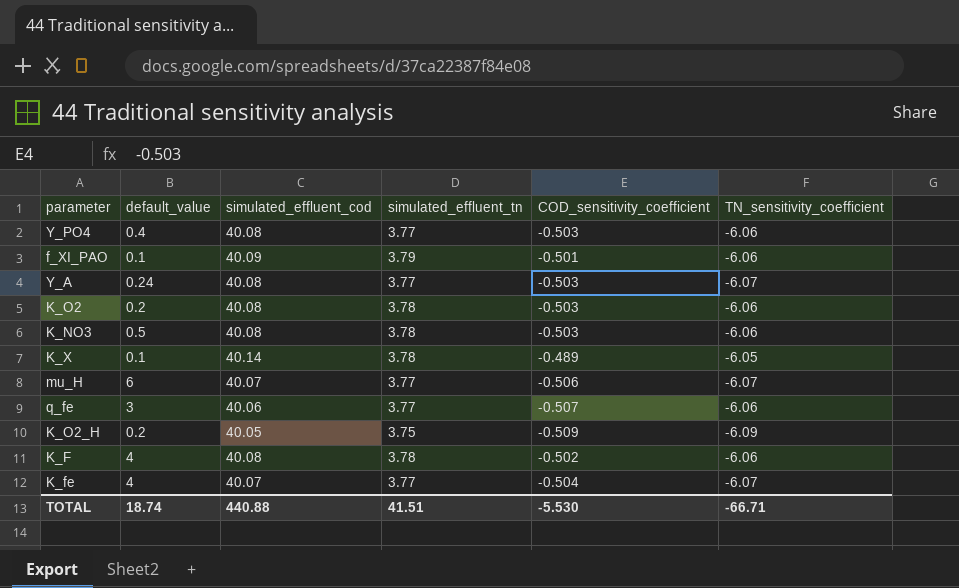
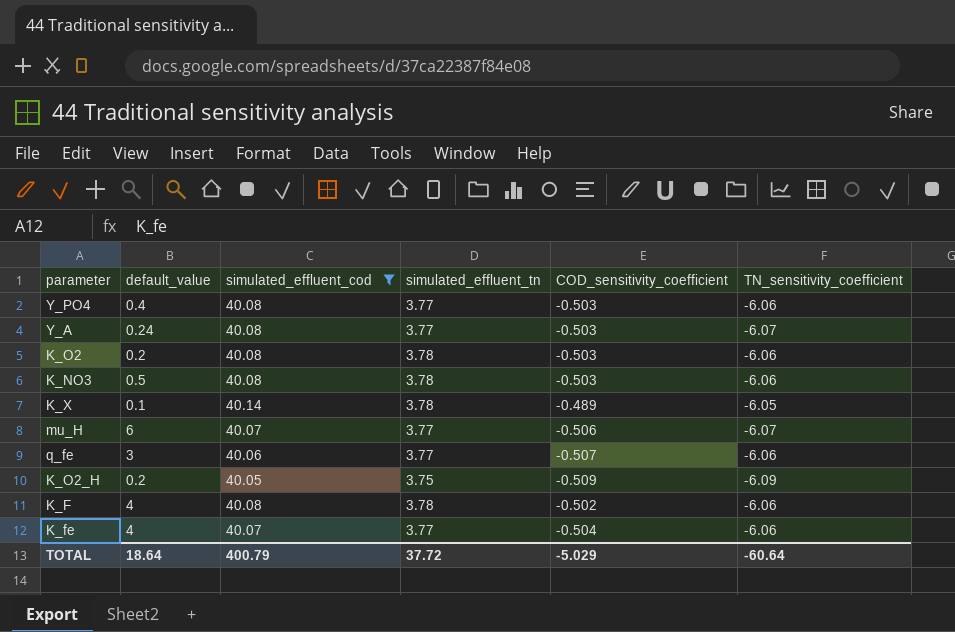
filter: none -> simulated_effluent_cod != 40.09
K_fe | TN_sensitivity_coefficient: -6.07 -> -6.06
TOTAL | default_value: 18.74 -> 18.64
TOTAL | simulated_effluent_cod: 440.88 -> 400.79
TOTAL | simulated_effluent_tn: 41.51 -> 37.72
TOTAL | COD_sensitivity_coefficient: -5.530 -> -5.029
TOTAL | TN_sensitivity_coefficient: -66.71 -> -60.64

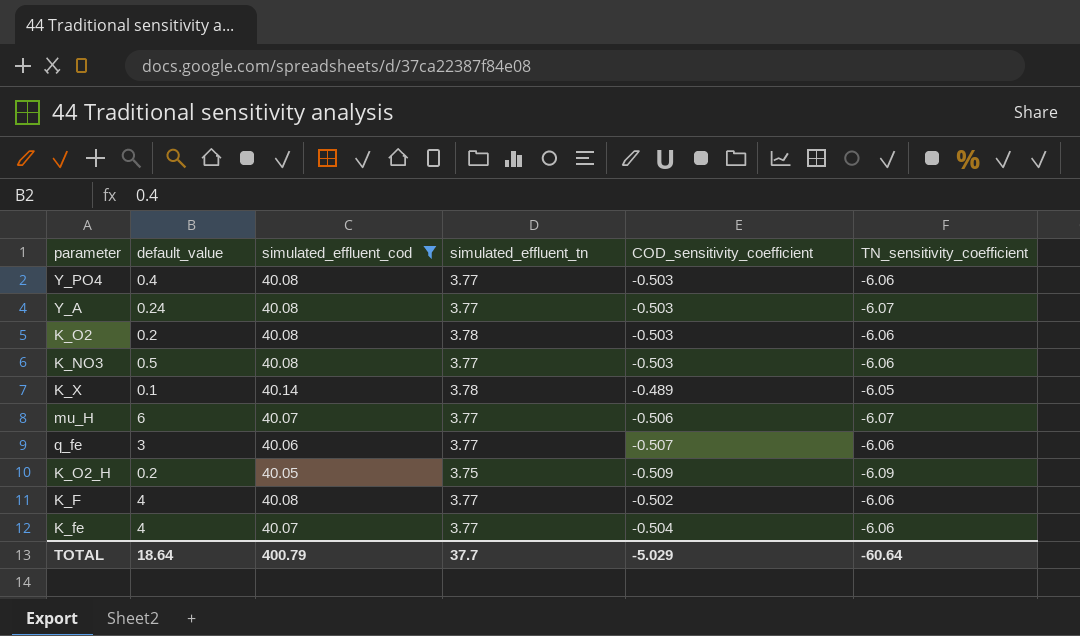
K_NO3 | simulated_effluent_tn: 3.78 -> 3.77
K_F | simulated_effluent_tn: 3.78 -> 3.77
TOTAL | simulated_effluent_tn: 37.72 -> 37.7

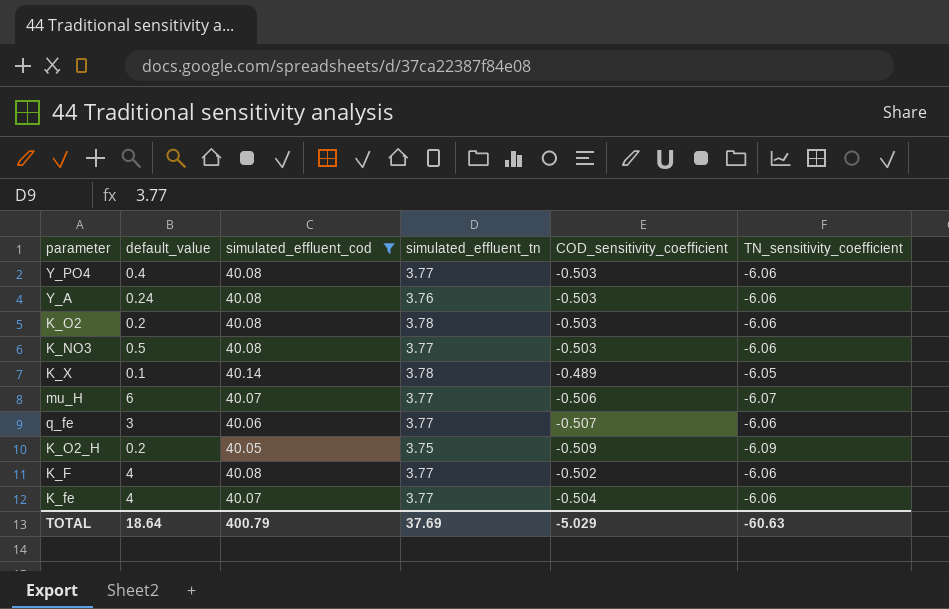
Y_A | simulated_effluent_tn: 3.77 -> 3.76
Y_A | TN_sensitivity_coefficient: -6.07 -> -6.06
TOTAL | simulated_effluent_tn: 37.7 -> 37.69
TOTAL | TN_sensitivity_coefficient: -60.64 -> -60.63

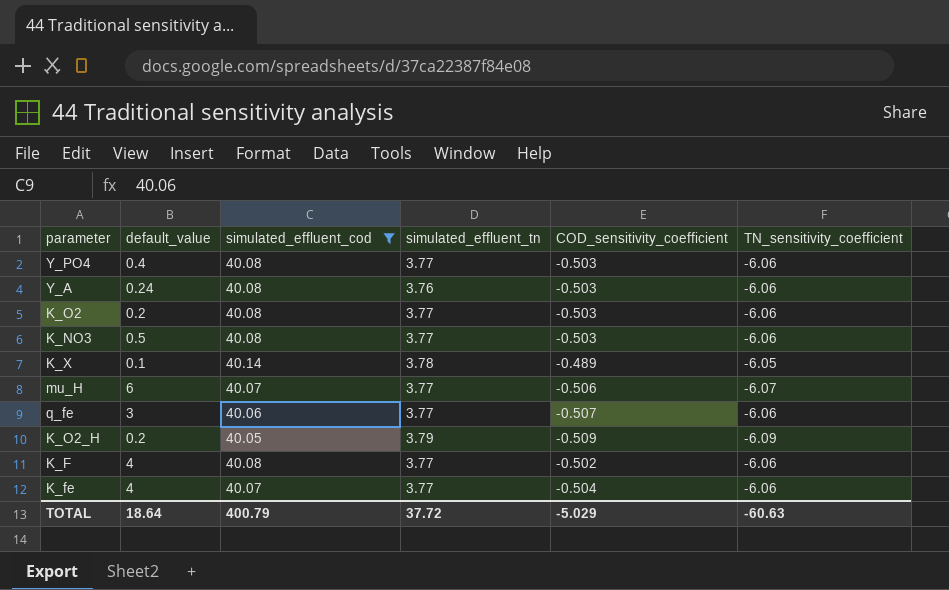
K_O2 | simulated_effluent_tn: 3.78 -> 3.77
K_O2_H | simulated_effluent_tn: 3.75 -> 3.79
TOTAL | simulated_effluent_tn: 37.69 -> 37.72

